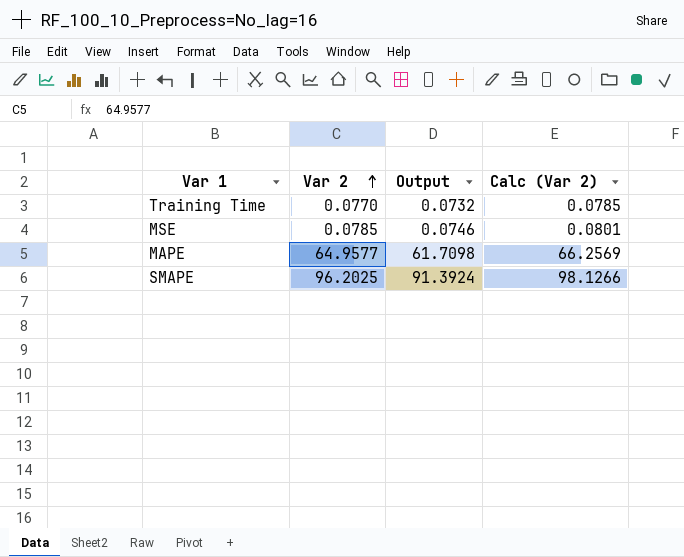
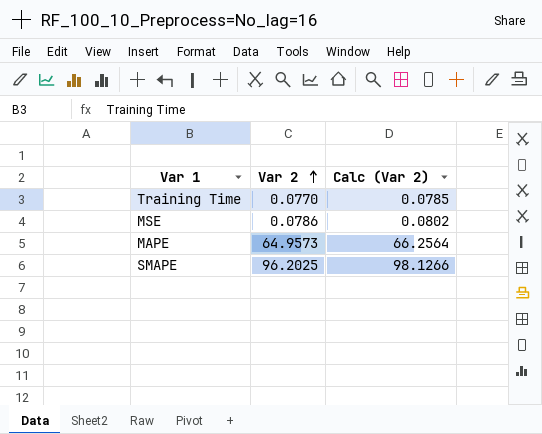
column Output | formula: [Var 2] * 0.95 -> none
MSE | Var 2: 0.0785 -> 0.0786
MSE | Calc (Var 2): 0.0801 -> 0.0802
MAPE | Var 2: 64.9577 -> 64.9573
MAPE | Calc (Var 2): 66.2569 -> 66.2564

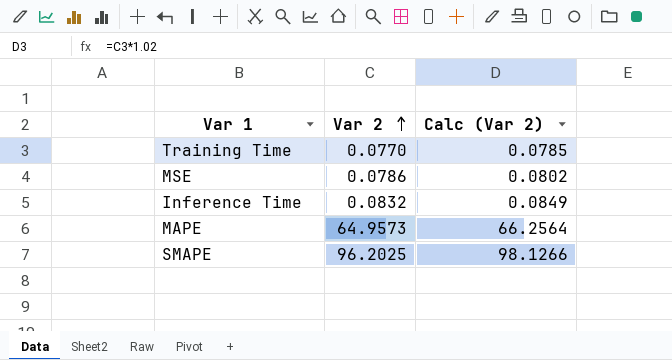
row Inference Time: none -> 0.0832 | 0.0849

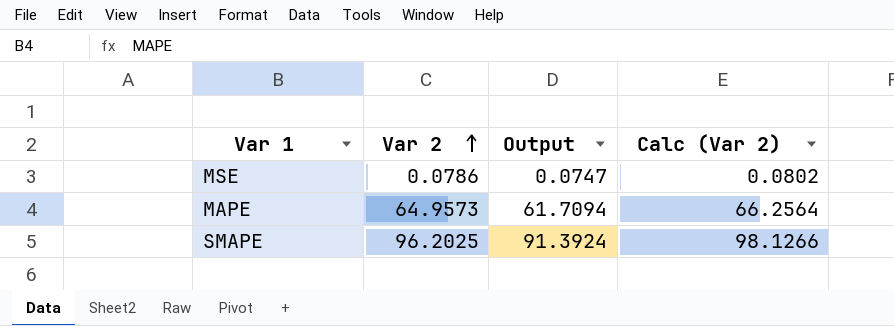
column Output | formula: none -> [Var 2] * 0.95
row Training Time: 0.0770 | 0.0785 -> none
row Inference Time: 0.0832 | 0.0849 -> none

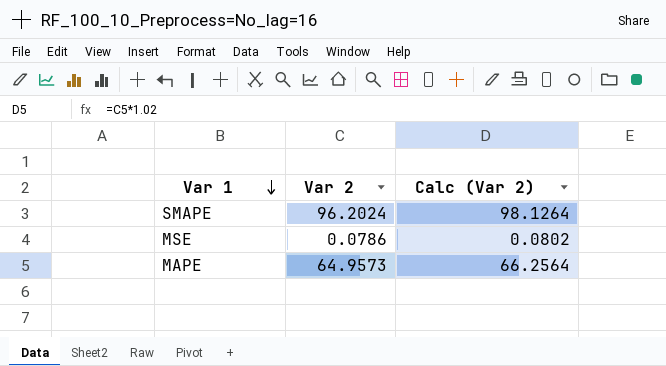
row order: Var 2 ascending -> Var 1 descending
column Output | formula: [Var 2] * 0.95 -> none
SMAPE | Var 2: 96.2025 -> 96.2024
SMAPE | Calc (Var 2): 98.1266 -> 98.1264

